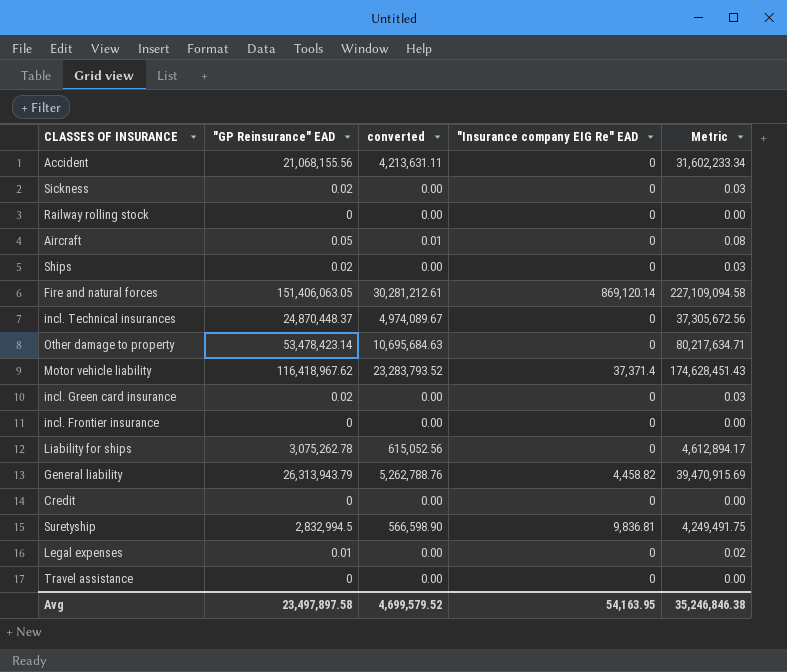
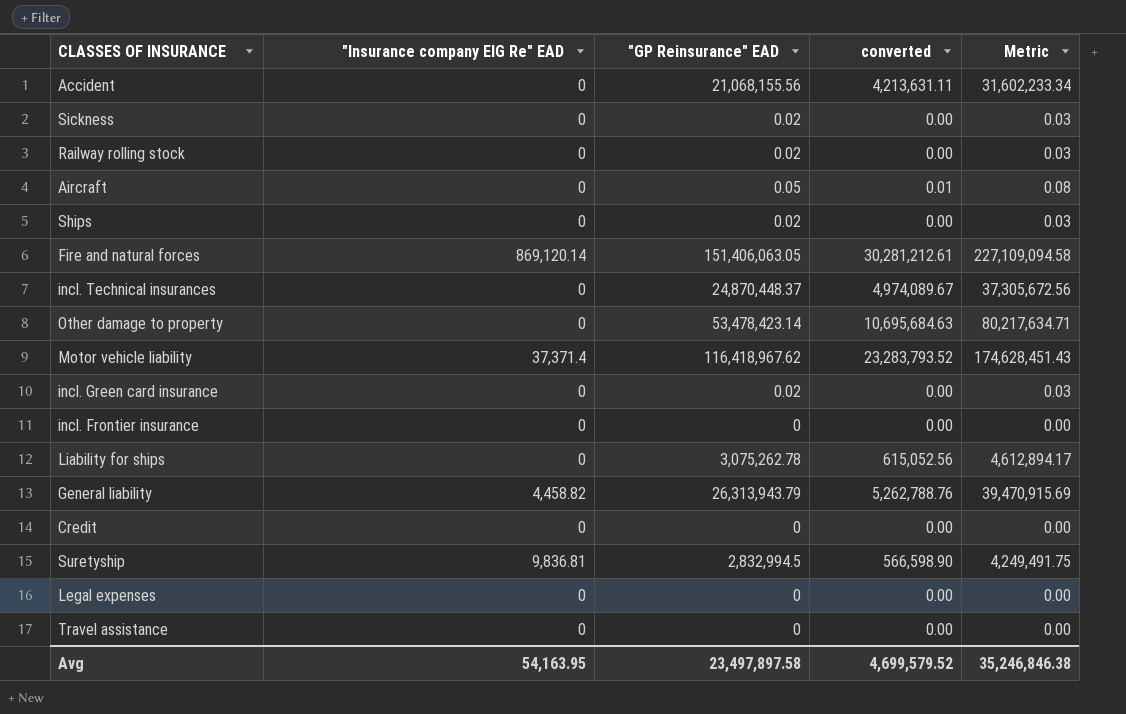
column "Insurance company EIG Re" EAD | position: 4 -> 2
Railway rolling stock | "GP Reinsurance" EAD: 0 -> 0.02
Railway rolling stock | Metric: 0.00 -> 0.03
Legal expenses | "GP Reinsurance" EAD: 0.01 -> 0
Legal expenses | Metric: 0.02 -> 0.00

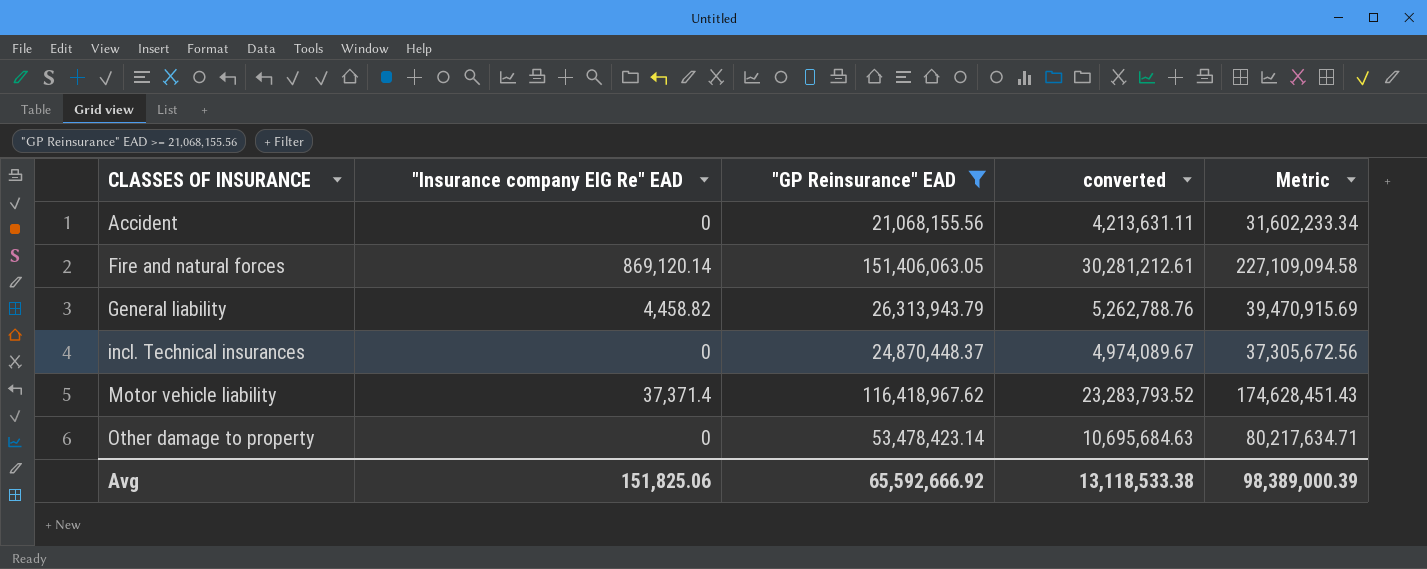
filter: none -> "GP Reinsurance" EAD >= 21,068,155.56
row order: none -> CLASSES OF INSURANCE ascending
Avg | "Insurance company EIG Re" EAD: 54,163.95 -> 151,825.06
Avg | "GP Reinsurance" EAD: 23,497,897.58 -> 65,592,666.92
Avg | converted: 4,699,579.52 -> 13,118,533.38
Avg | Metric: 35,246,846.38 -> 98,389,000.39

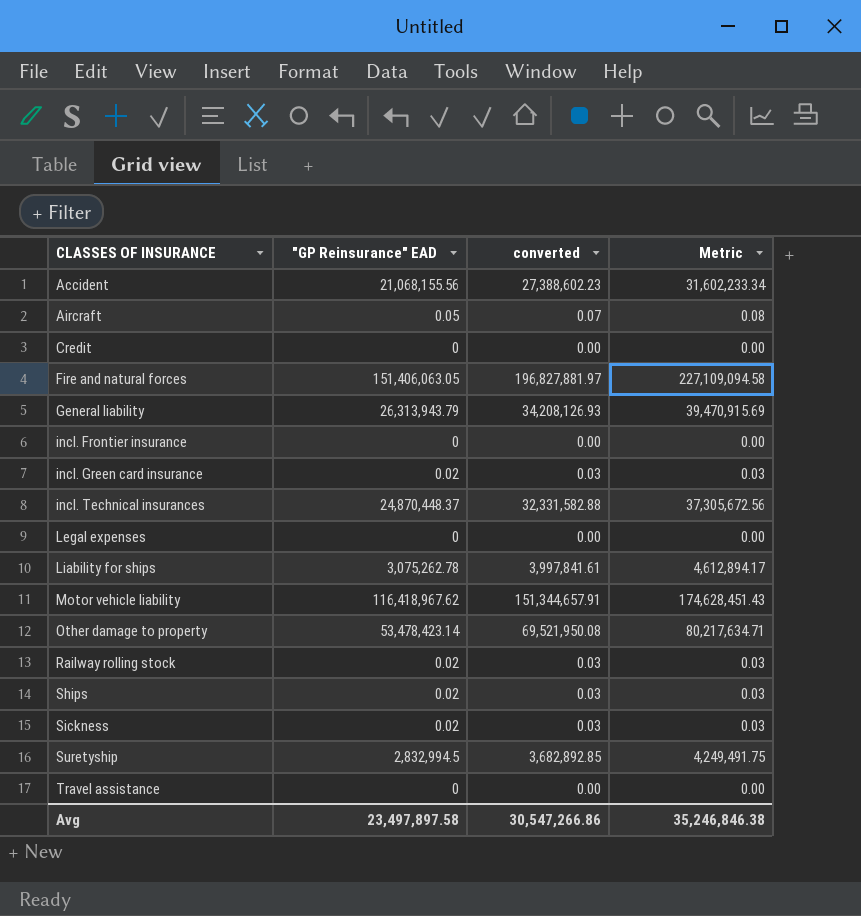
filter: "GP Reinsurance" EAD >= 21,068,155.56 -> none
column "Insurance company EIG Re" EAD | position: 2 -> none
column converted | formula: ["GP Reinsurance" EAD] * 0.2 -> ["GP Reinsurance" EAD] * 1.3
Avg | "GP Reinsurance" EAD: 65,592,666.92 -> 23,497,897.58
Avg | converted: 13,118,533.38 -> 30,547,266.86
Avg | Metric: 98,389,000.39 -> 35,246,846.38

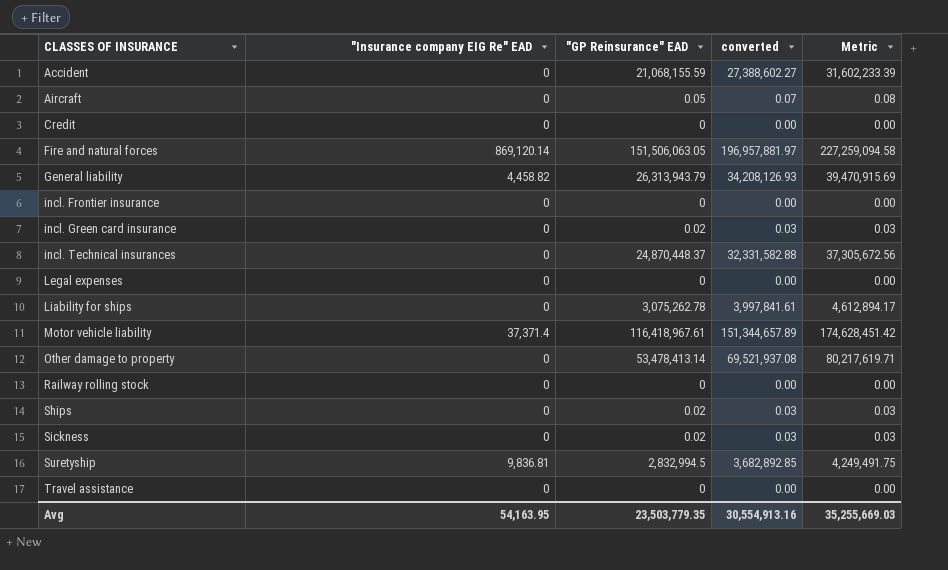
column "Insurance company EIG Re" EAD | position: none -> 2
Accident | "GP Reinsurance" EAD: 21,068,155.56 -> 21,068,155.59
Accident | converted: 27,388,602.23 -> 27,388,602.27
Accident | Metric: 31,602,233.34 -> 31,602,233.39
Fire and natural forces | "GP Reinsurance" EAD: 151,406,063.05 -> 151,506,063.05
Fire and natural forces | converted: 196,827,881.97 -> 196,957,881.97
Fire and natural forces | Metric: 227,109,094.58 -> 227,259,094.58
Motor vehicle liability | "GP Reinsurance" EAD: 116,418,967.62 -> 116,418,967.61
Motor vehicle liability | converted: 151,344,657.91 -> 151,344,657.89
Motor vehicle liability | Metric: 174,628,451.43 -> 174,628,451.42
Other damage to property | "GP Reinsurance" EAD: 53,478,423.14 -> 53,478,413.14
Other damage to property | converted: 69,521,950.08 -> 69,521,937.08
Other damage to property | Metric: 80,217,634.71 -> 80,217,619.71
Railway rolling stock | "GP Reinsurance" EAD: 0.02 -> 0
Railway rolling stock | converted: 0.03 -> 0.00
Railway rolling stock | Metric: 0.03 -> 0.00
Avg | "GP Reinsurance" EAD: 23,497,897.58 -> 23,503,779.35
Avg | converted: 30,547,266.86 -> 30,554,913.16
Avg | Metric: 35,246,846.38 -> 35,255,669.03

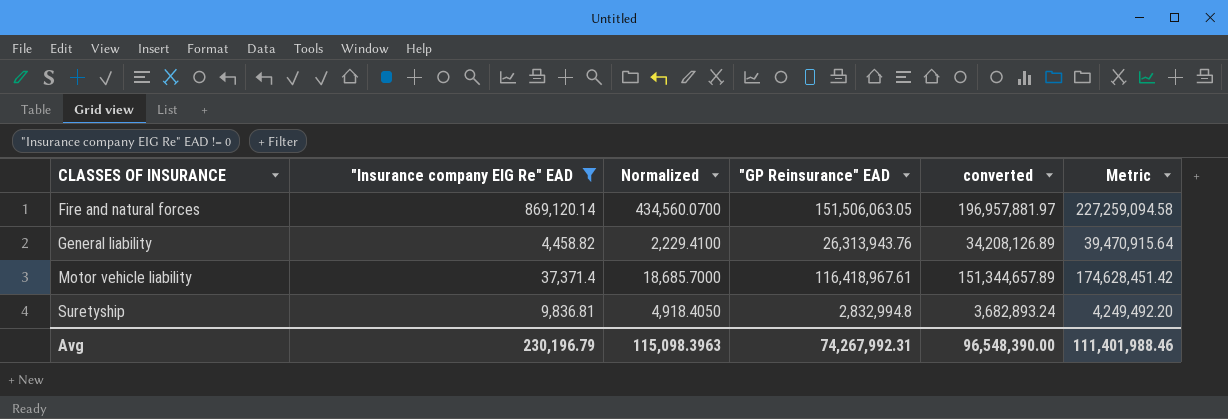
filter: none -> "Insurance company EIG Re" EAD != 0
column Normalized | formula: none -> ["Insurance company EIG Re" EAD] * 0.5
General liability | "GP Reinsurance" EAD: 26,313,943.79 -> 26,313,943.76
General liability | converted: 34,208,126.93 -> 34,208,126.89
General liability | Metric: 39,470,915.69 -> 39,470,915.64
Suretyship | "GP Reinsurance" EAD: 2,832,994.5 -> 2,832,994.8
Suretyship | converted: 3,682,892.85 -> 3,682,893.24
Suretyship | Metric: 4,249,491.75 -> 4,249,492.20
Avg | "Insurance company EIG Re" EAD: 54,163.95 -> 230,196.79
Avg | "GP Reinsurance" EAD: 23,503,779.35 -> 74,267,992.31
Avg | converted: 30,554,913.16 -> 96,548,390.00
Avg | Metric: 35,255,669.03 -> 111,401,988.46

